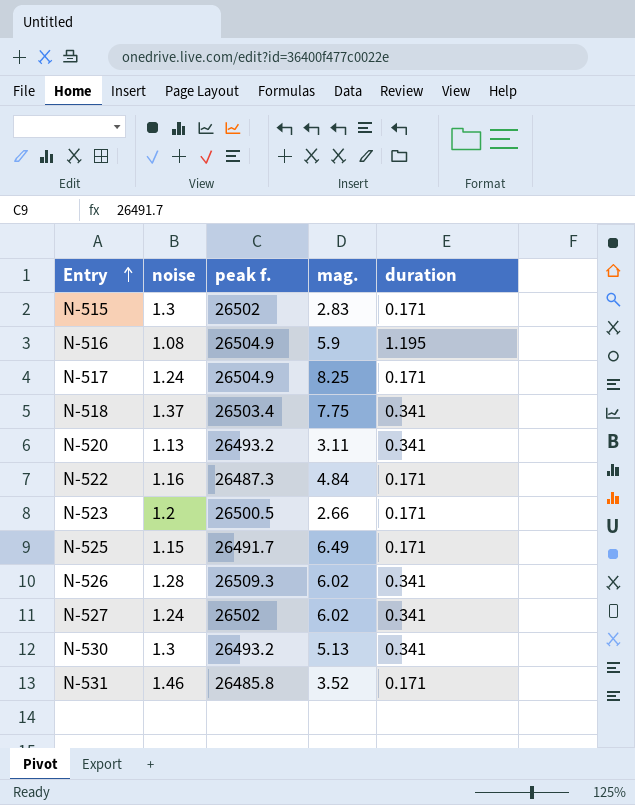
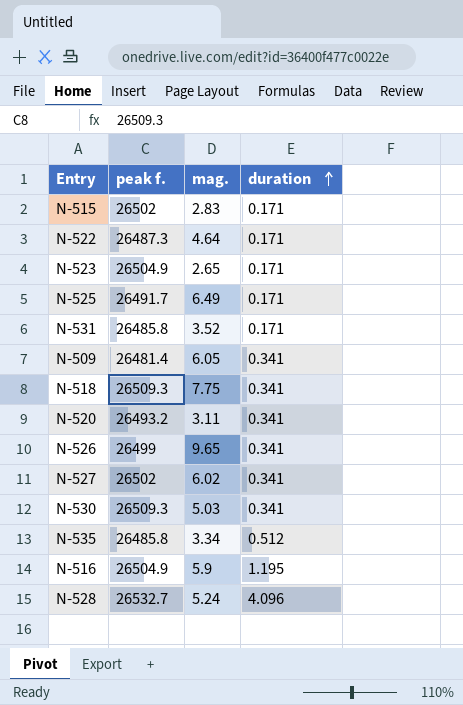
row order: Entry ascending -> duration ascending
column noise | position: 2 -> none
row N-517: 1.24 | 26504.9 | 8.25 | 0.171 -> none
N-522 | mag.: 4.84 -> 4.64
N-523 | peak f.: 26500.5 -> 26504.9
N-523 | mag.: 2.66 -> 2.65
row N-509: none -> 26481.4 | 6.05 | 0.341
N-518 | peak f.: 26503.4 -> 26509.3
N-526 | peak f.: 26509.3 -> 26499
N-526 | mag.: 6.02 -> 9.65
N-530 | peak f.: 26493.2 -> 26509.3
N-530 | mag.: 5.13 -> 5.03
row N-535: none -> 26485.8 | 3.34 | 0.512
row N-528: none -> 26532.7 | 5.24 | 4.096

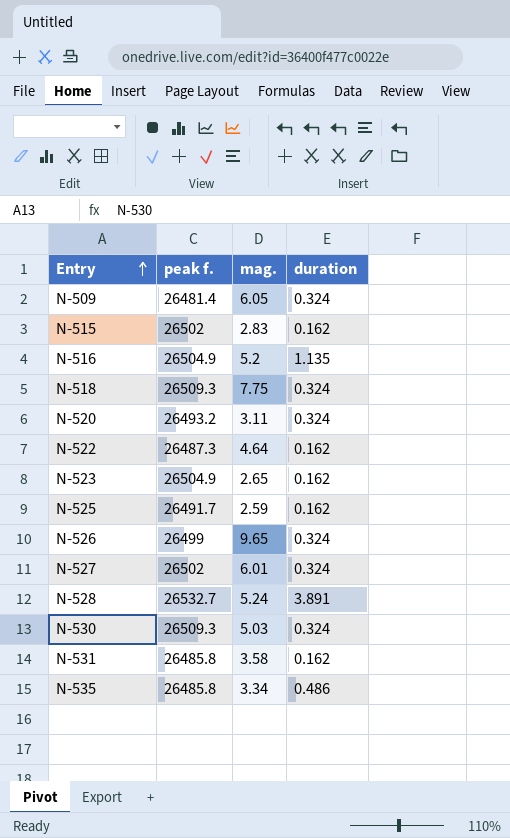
row order: duration ascending -> Entry ascending
N-509 | duration: 0.341 -> 0.324
N-515 | duration: 0.171 -> 0.162
N-516 | mag.: 5.9 -> 5.2
N-516 | duration: 1.195 -> 1.135
N-518 | duration: 0.341 -> 0.324
N-520 | duration: 0.341 -> 0.324
N-522 | duration: 0.171 -> 0.162
N-523 | duration: 0.171 -> 0.162
N-525 | mag.: 6.49 -> 2.59
N-525 | duration: 0.171 -> 0.162
N-526 | duration: 0.341 -> 0.324
N-527 | mag.: 6.02 -> 6.01
N-527 | duration: 0.341 -> 0.324
N-528 | duration: 4.096 -> 3.891
N-530 | duration: 0.341 -> 0.324
N-531 | mag.: 3.52 -> 3.58
N-531 | duration: 0.171 -> 0.162
N-535 | duration: 0.512 -> 0.486

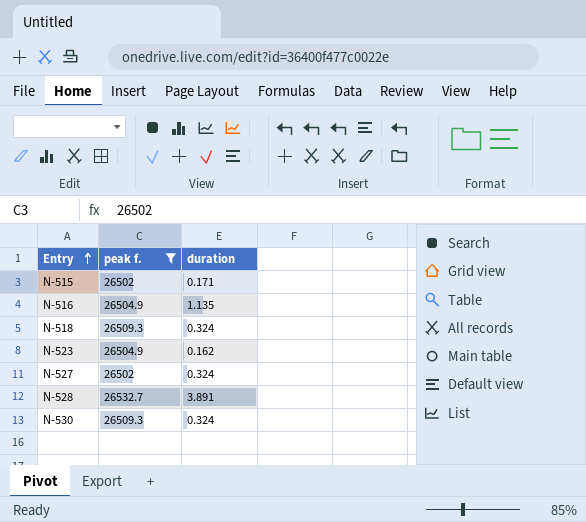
filter: none -> peak f. >= 26502
column mag. | position: 3 -> none
N-515 | duration: 0.162 -> 0.171

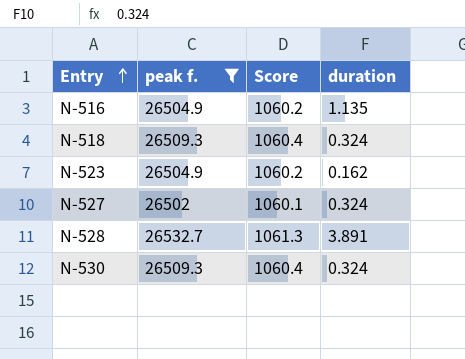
column Score | formula: none -> [peak f.] * 0.04
row N-515: 26502 | 0.171 -> none

